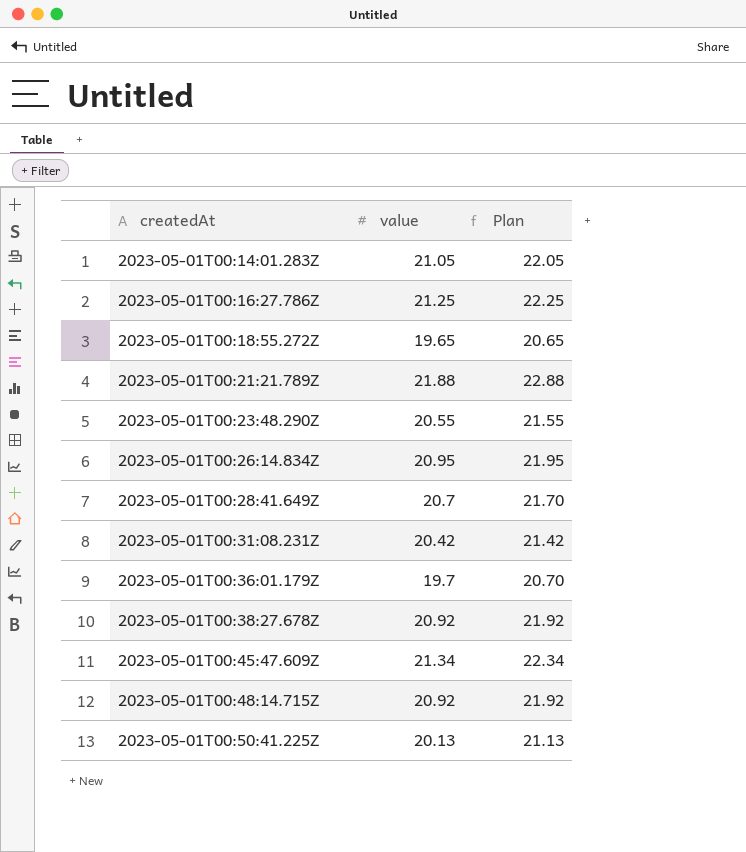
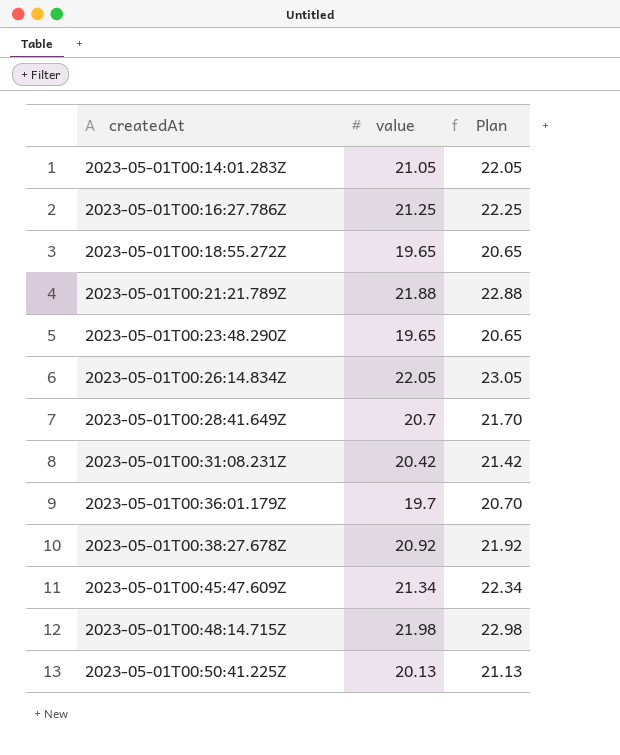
2023-05-01T00:23:48.290Z | value: 20.55 -> 19.65
2023-05-01T00:23:48.290Z | Plan: 21.55 -> 20.65
2023-05-01T00:26:14.834Z | value: 20.95 -> 22.05
2023-05-01T00:26:14.834Z | Plan: 21.95 -> 23.05
2023-05-01T00:48:14.715Z | value: 20.92 -> 21.98
2023-05-01T00:48:14.715Z | Plan: 21.92 -> 22.98

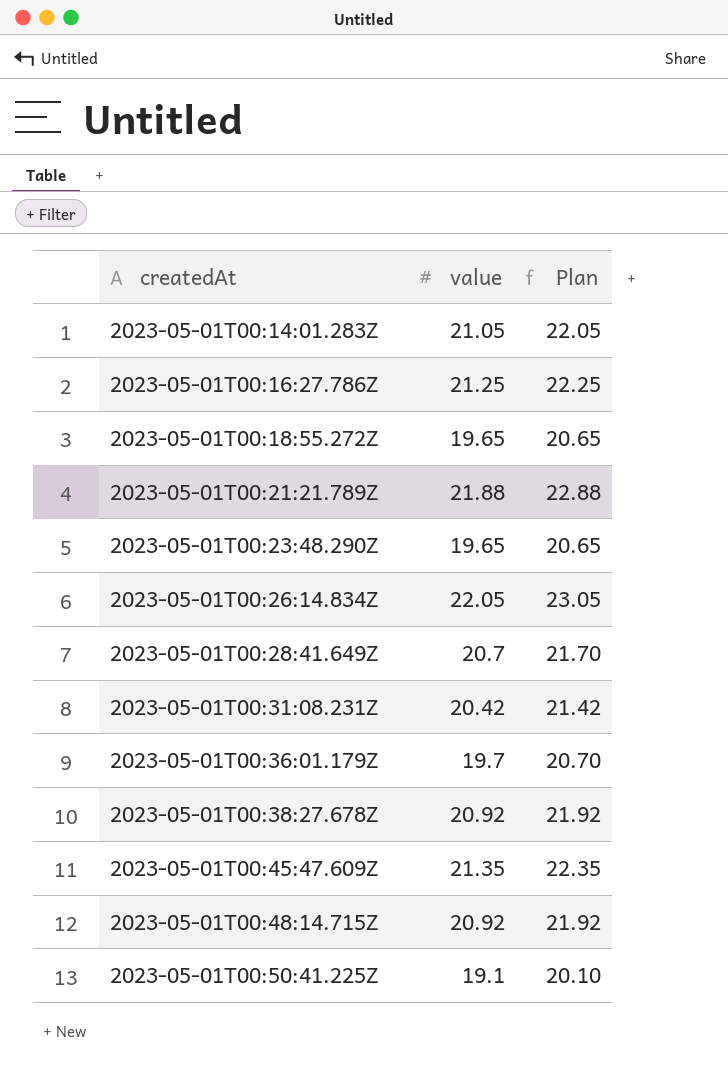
2023-05-01T00:45:47.609Z | value: 21.34 -> 21.35
2023-05-01T00:45:47.609Z | Plan: 22.34 -> 22.35
2023-05-01T00:48:14.715Z | value: 21.98 -> 20.92
2023-05-01T00:48:14.715Z | Plan: 22.98 -> 21.92
2023-05-01T00:50:41.225Z | value: 20.13 -> 19.1
2023-05-01T00:50:41.225Z | Plan: 21.13 -> 20.10

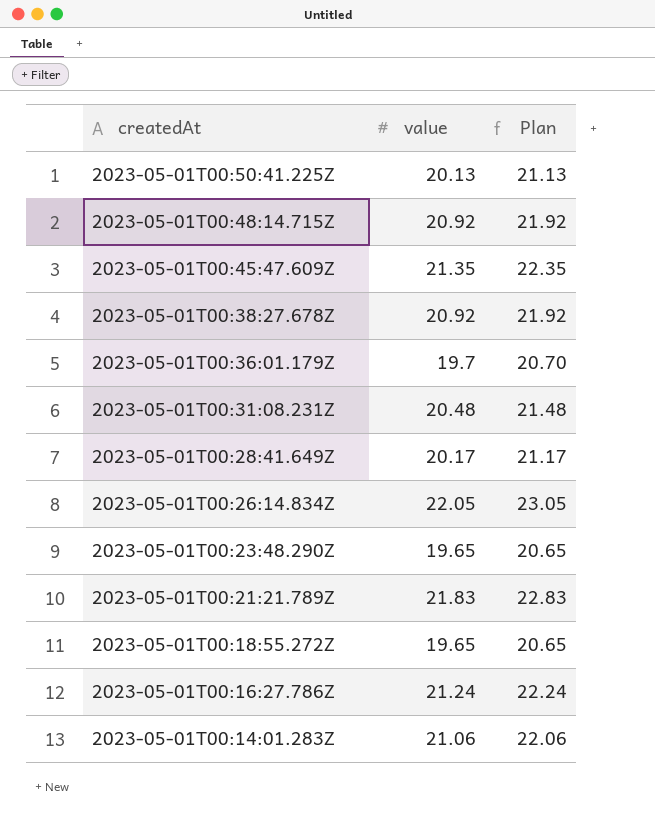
row order: createdAt ascending -> createdAt descending
2023-05-01T00:50:41.225Z | value: 19.1 -> 20.13
2023-05-01T00:50:41.225Z | Plan: 20.10 -> 21.13
2023-05-01T00:31:08.231Z | value: 20.42 -> 20.48
2023-05-01T00:31:08.231Z | Plan: 21.42 -> 21.48
2023-05-01T00:28:41.649Z | value: 20.7 -> 20.17
2023-05-01T00:28:41.649Z | Plan: 21.70 -> 21.17
2023-05-01T00:21:21.789Z | value: 21.88 -> 21.83
2023-05-01T00:21:21.789Z | Plan: 22.88 -> 22.83
2023-05-01T00:16:27.786Z | value: 21.25 -> 21.24
2023-05-01T00:16:27.786Z | Plan: 22.25 -> 22.24
2023-05-01T00:14:01.283Z | value: 21.05 -> 21.06
2023-05-01T00:14:01.283Z | Plan: 22.05 -> 22.06

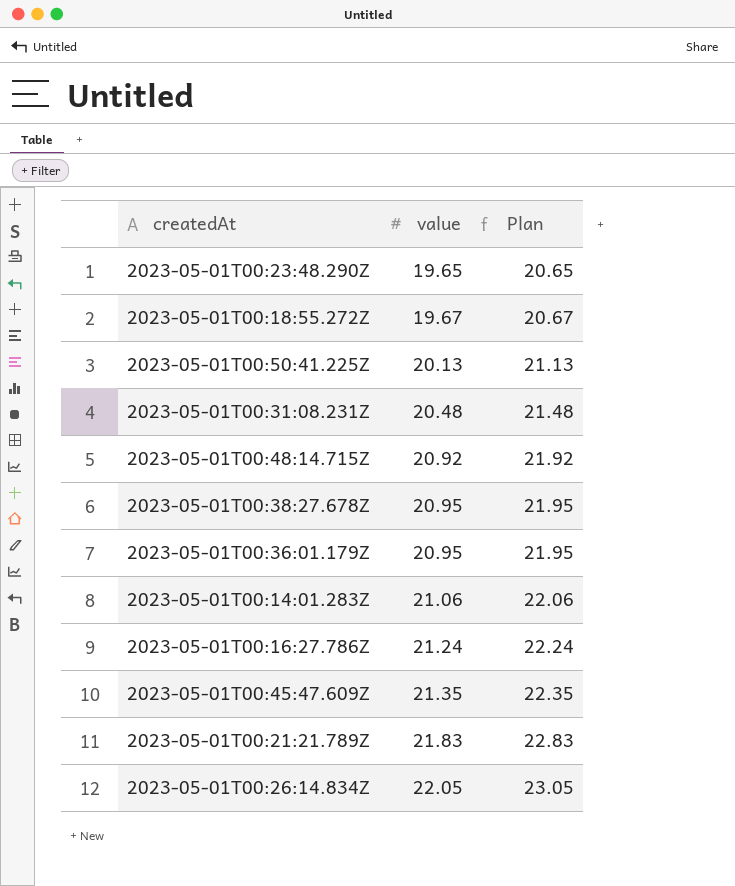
row order: createdAt descending -> value ascending
row 2023-05-01T00:28:41.649Z: 20.17 | 21.17 -> none
2023-05-01T00:18:55.272Z | value: 19.65 -> 19.67
2023-05-01T00:18:55.272Z | Plan: 20.65 -> 20.67
2023-05-01T00:38:27.678Z | value: 20.92 -> 20.95
2023-05-01T00:38:27.678Z | Plan: 21.92 -> 21.95
2023-05-01T00:36:01.179Z | value: 19.7 -> 20.95
2023-05-01T00:36:01.179Z | Plan: 20.70 -> 21.95

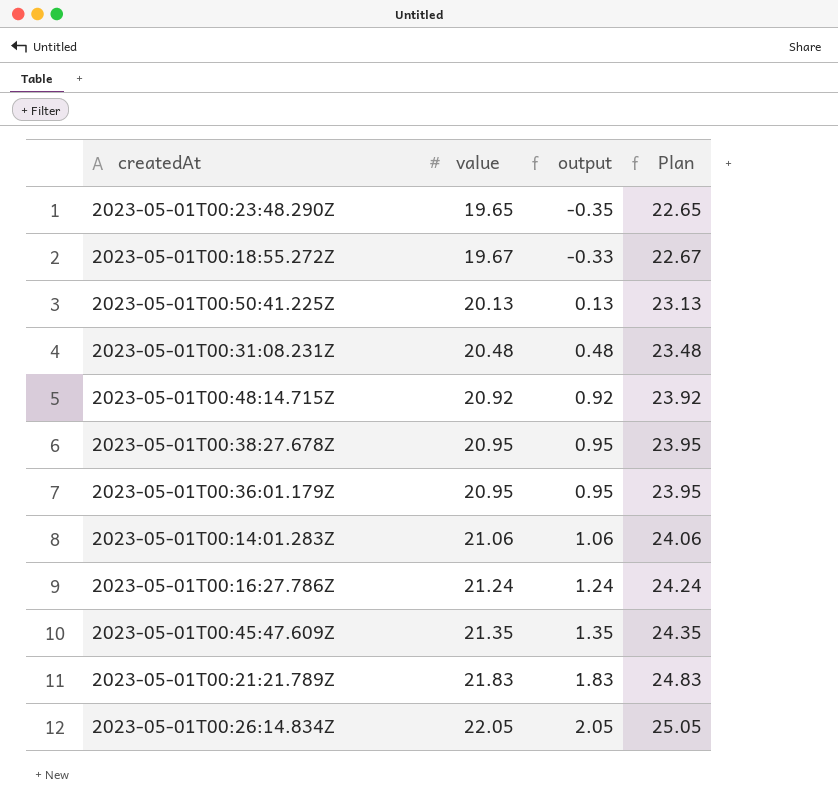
column output | formula: none -> [value] - 20
column Plan | formula: [value] + 1 -> [value] + 3

